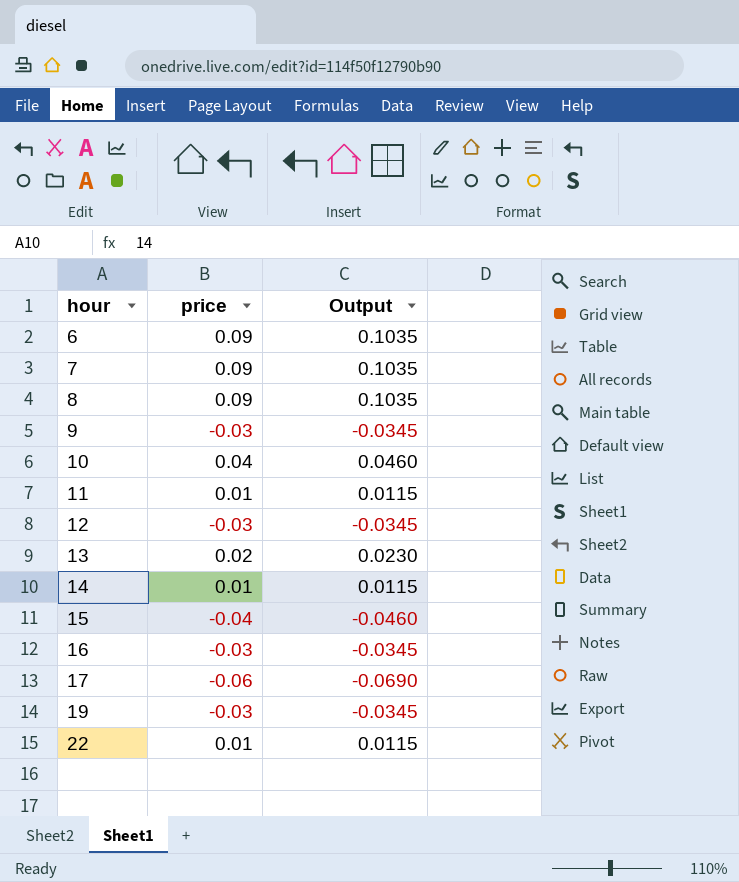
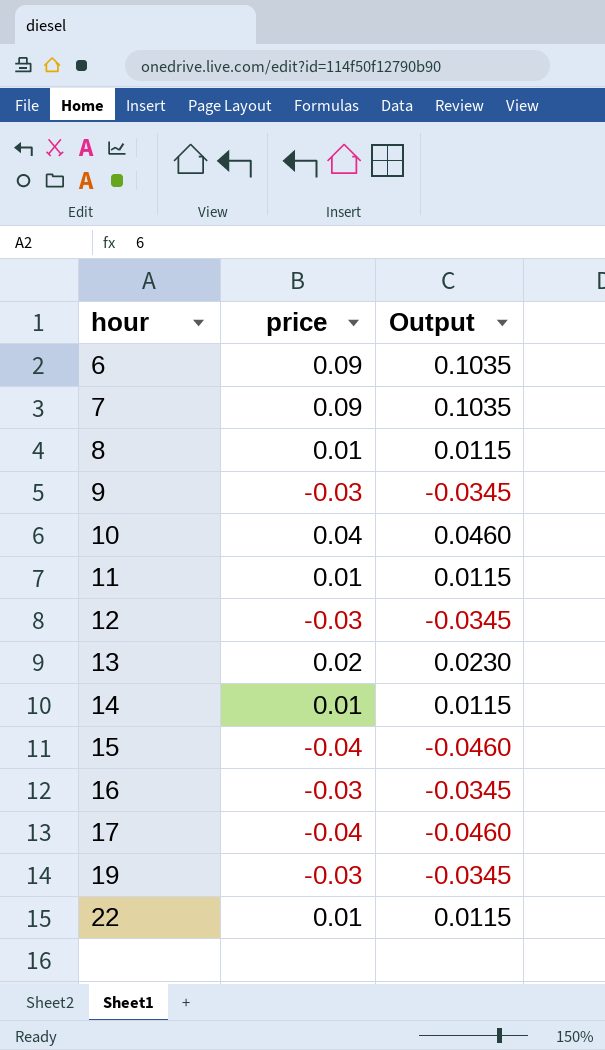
8 | price: 0.09 -> 0.01
8 | Output: 0.1035 -> 0.0115
17 | price: -0.06 -> -0.04
17 | Output: -0.0690 -> -0.0460

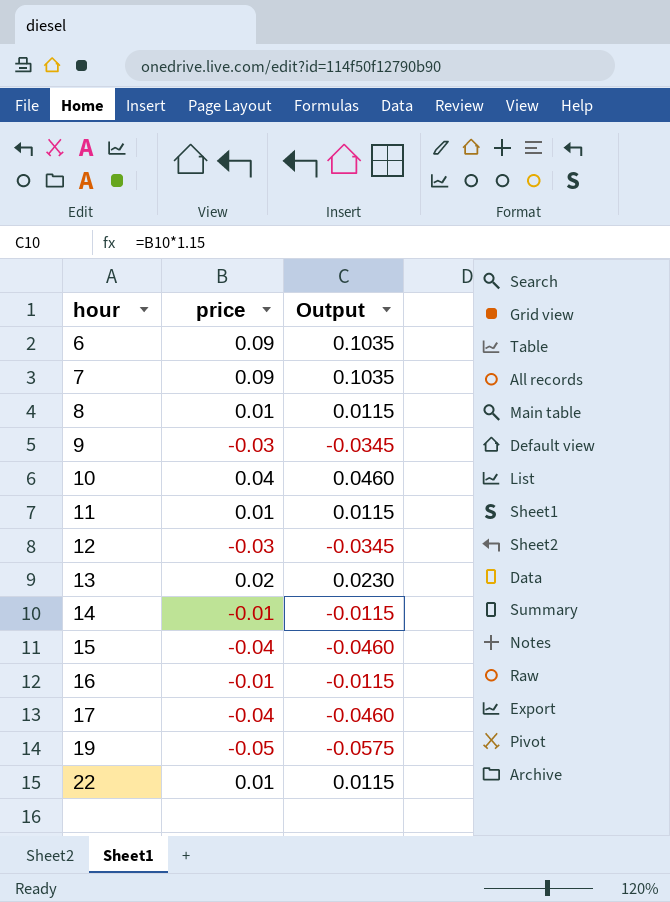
14 | price: 0.01 -> -0.01
14 | Output: 0.0115 -> -0.0115
16 | price: -0.03 -> -0.01
16 | Output: -0.0345 -> -0.0115
19 | price: -0.03 -> -0.05
19 | Output: -0.0345 -> -0.0575

